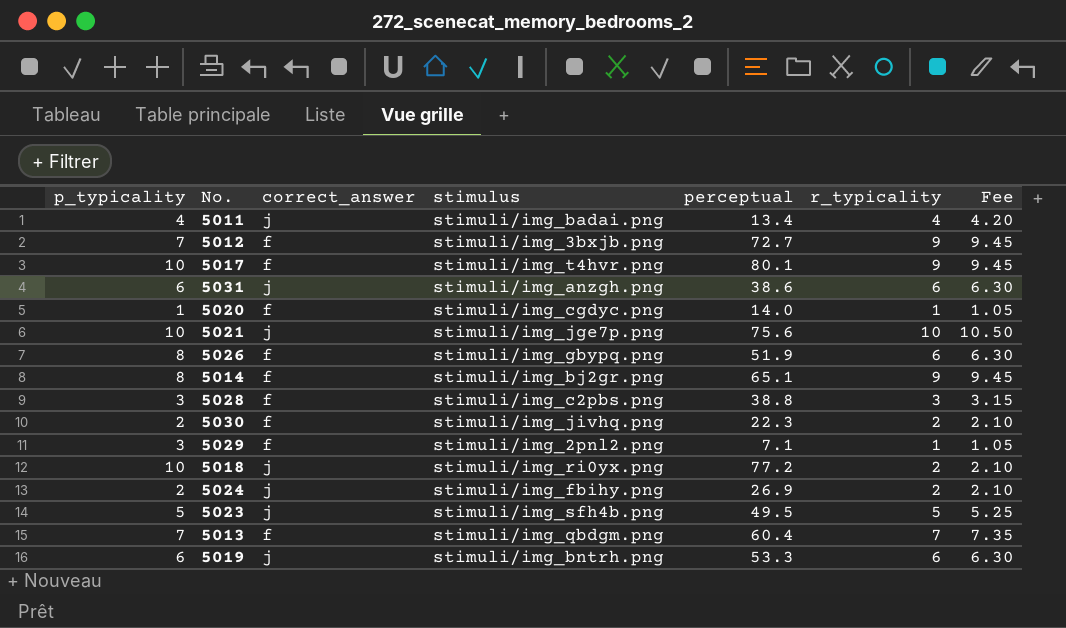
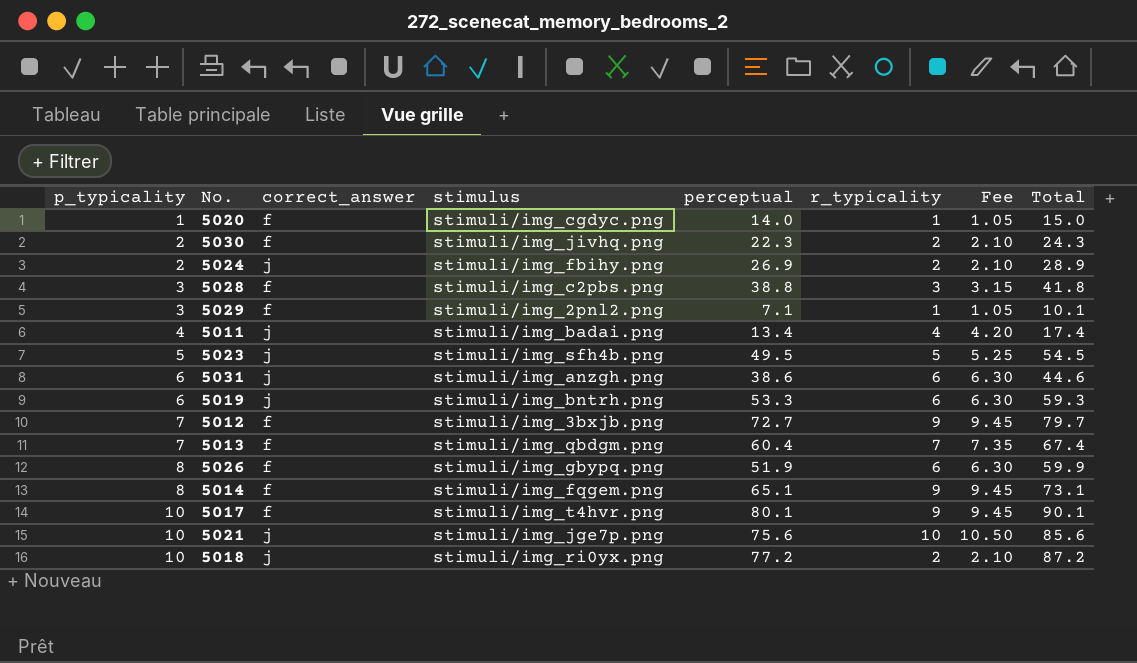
row order: none -> p_typicality ascending
column Total | formula: none -> [p_typicality] + [perceptual]
5014 | stimulus: stimuli/img_bj2gr.png -> stimuli/img_fqgem.png

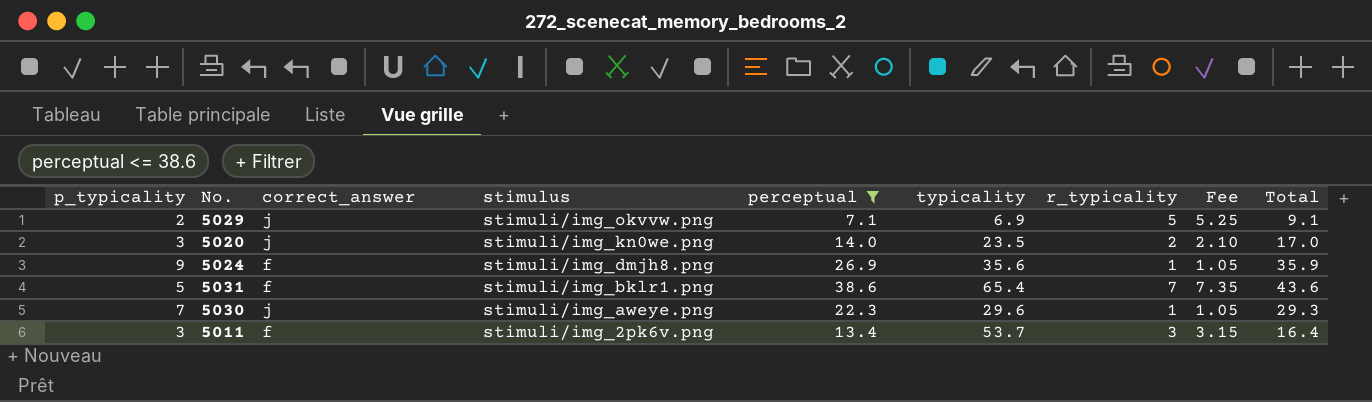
filter: none -> perceptual <= 38.6
row order: p_typicality ascending -> stimulus descending
column typicality | position: none -> 6
5029 | p_typicality: 3 -> 2
5029 | correct_answer: f -> j
5029 | stimulus: stimuli/img_2pnl2.png -> stimuli/img_okvvw.png
5029 | r_typicality: 1 -> 5
5029 | Fee: 1.05 -> 5.25
5029 | Total: 10.1 -> 9.1
5020 | p_typicality: 1 -> 3
5020 | correct_answer: f -> j
5020 | stimulus: stimuli/img_cgdyc.png -> stimuli/img_kn0we.png
5020 | r_typicality: 1 -> 2
5020 | Fee: 1.05 -> 2.10
5020 | Total: 15.0 -> 17.0
5024 | p_typicality: 2 -> 9
5024 | correct_answer: j -> f
5024 | stimulus: stimuli/img_fbihy.png -> stimuli/img_dmjh8.png
5024 | r_typicality: 2 -> 1
5024 | Fee: 2.10 -> 1.05
5024 | Total: 28.9 -> 35.9
5031 | p_typicality: 6 -> 5
5031 | correct_answer: j -> f
5031 | stimulus: stimuli/img_anzgh.png -> stimuli/img_bklr1.png
5031 | r_typicality: 6 -> 7
5031 | Fee: 6.30 -> 7.35
5031 | Total: 44.6 -> 43.6
5030 | p_typicality: 2 -> 7
5030 | correct_answer: f -> j
5030 | stimulus: stimuli/img_jivhq.png -> stimuli/img_aweye.png
5030 | r_typicality: 2 -> 1
5030 | Fee: 2.10 -> 1.05
5030 | Total: 24.3 -> 29.3
5011 | p_typicality: 4 -> 3
5011 | correct_answer: j -> f
5011 | stimulus: stimuli/img_badai.png -> stimuli/img_2pk6v.png
5011 | r_typicality: 4 -> 3
5011 | Fee: 4.20 -> 3.15
5011 | Total: 17.4 -> 16.4

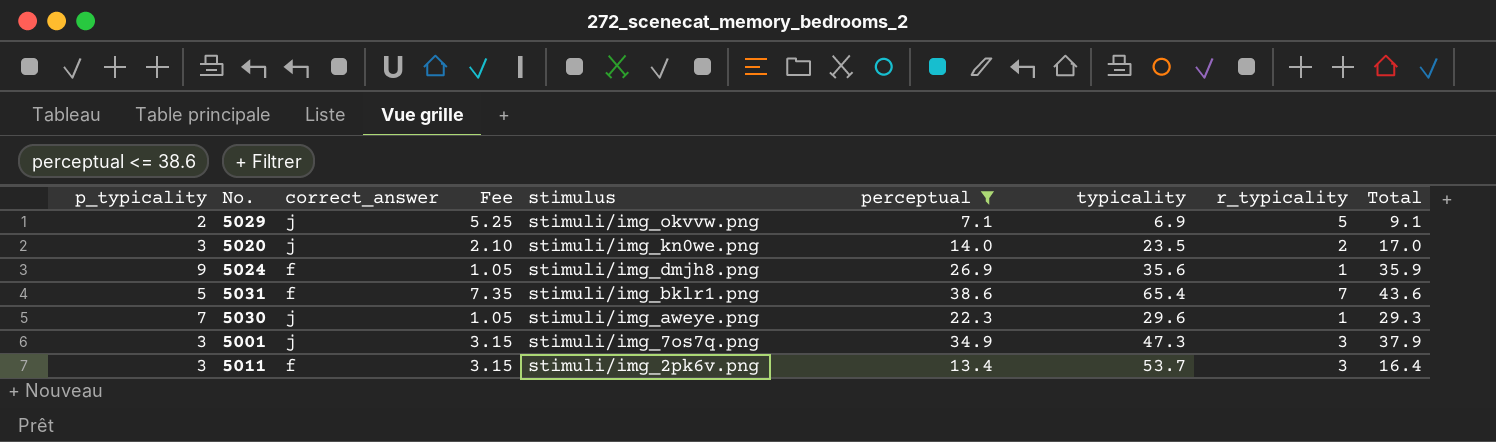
column Fee | position: 8 -> 4
row 5001: none -> 3 | j | 3.15 | stimuli/img_7os7q.png | 34.9 | 47.3 | 3 | 37.9

